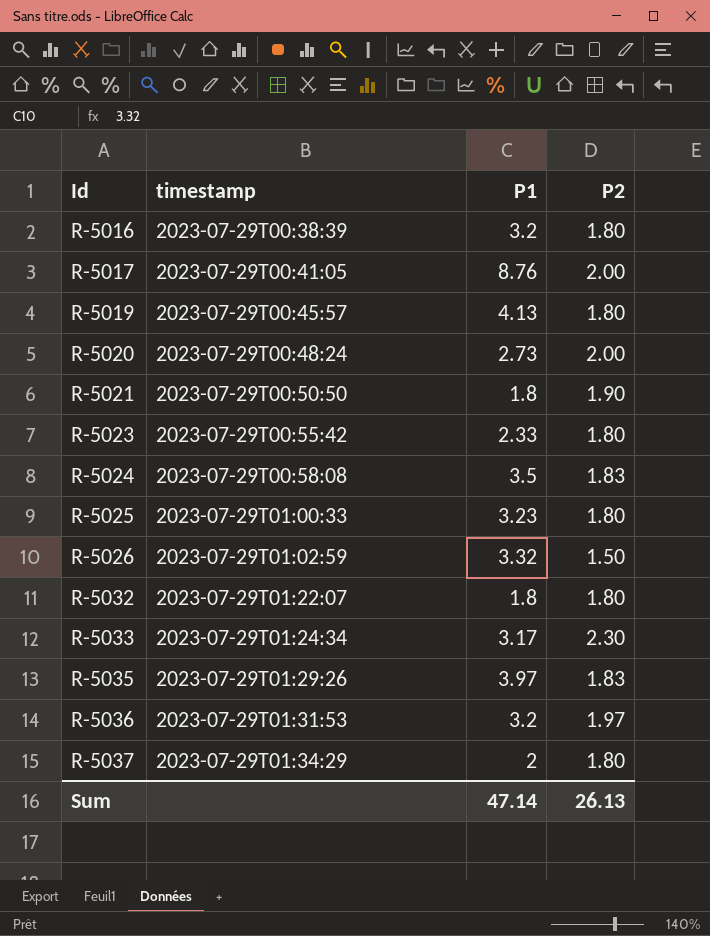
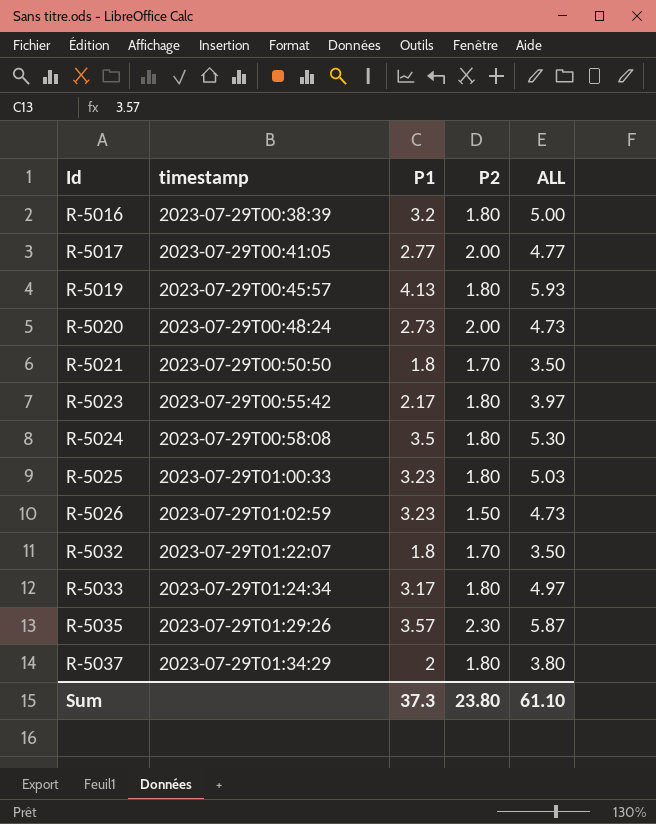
column ALL | formula: none -> [P1] + [P2]
row R-5036: 2023-07-29T01:31:53 | 3.2 | 1.97 -> none
R-5017 | P1: 8.76 -> 2.77
R-5021 | P2: 1.90 -> 1.70
R-5023 | P1: 2.33 -> 2.17
R-5024 | P2: 1.83 -> 1.80
R-5026 | P1: 3.32 -> 3.23
R-5032 | P2: 1.80 -> 1.70
R-5033 | P2: 2.30 -> 1.80
R-5035 | P1: 3.97 -> 3.57
R-5035 | P2: 1.83 -> 2.30
Sum | P1: 47.14 -> 37.3
Sum | P2: 26.13 -> 23.80

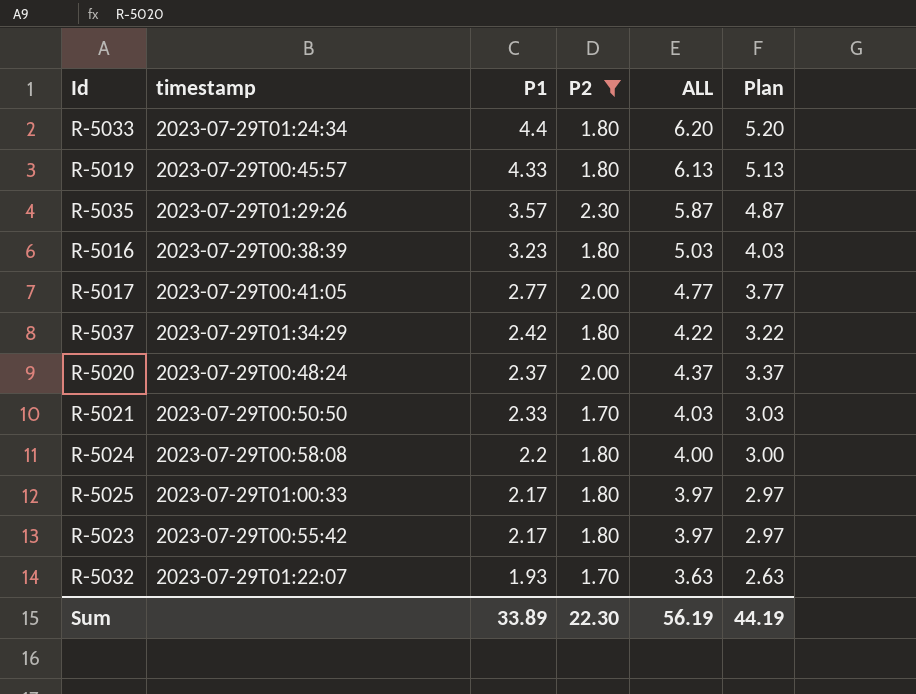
filter: none -> P2 != 1.50
row order: Id ascending -> P1 descending
column Plan | formula: none -> [ALL] - 1
R-5033 | P1: 3.17 -> 4.4
R-5033 | ALL: 4.97 -> 6.20
R-5019 | P1: 4.13 -> 4.33
R-5019 | ALL: 5.93 -> 6.13
R-5016 | P1: 3.2 -> 3.23
R-5016 | ALL: 5.00 -> 5.03
R-5037 | P1: 2 -> 2.42
R-5037 | ALL: 3.80 -> 4.22
R-5020 | P1: 2.73 -> 2.37
R-5020 | ALL: 4.73 -> 4.37
R-5021 | P1: 1.8 -> 2.33
R-5021 | ALL: 3.50 -> 4.03
R-5024 | P1: 3.5 -> 2.2
R-5024 | ALL: 5.30 -> 4.00
R-5025 | P1: 3.23 -> 2.17
R-5025 | ALL: 5.03 -> 3.97
R-5032 | P1: 1.8 -> 1.93
R-5032 | ALL: 3.50 -> 3.63
Sum | P1: 37.3 -> 33.89
Sum | P2: 23.80 -> 22.30
Sum | ALL: 61.10 -> 56.19

